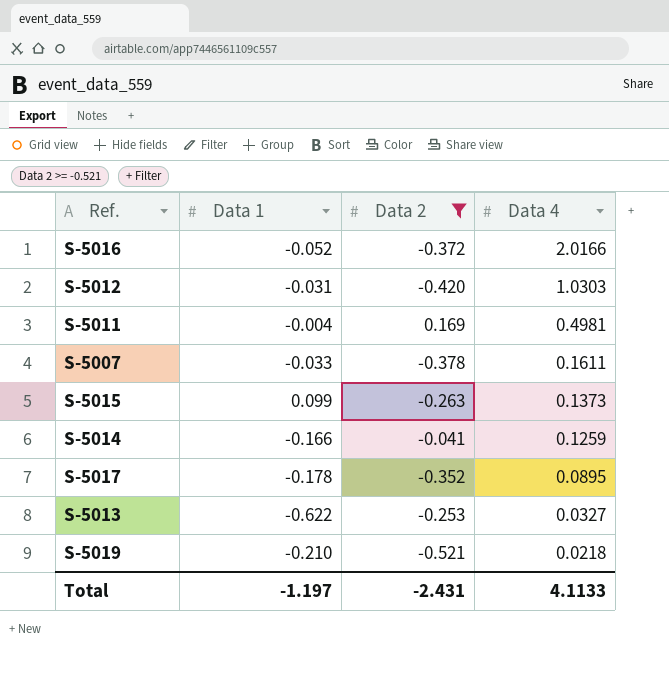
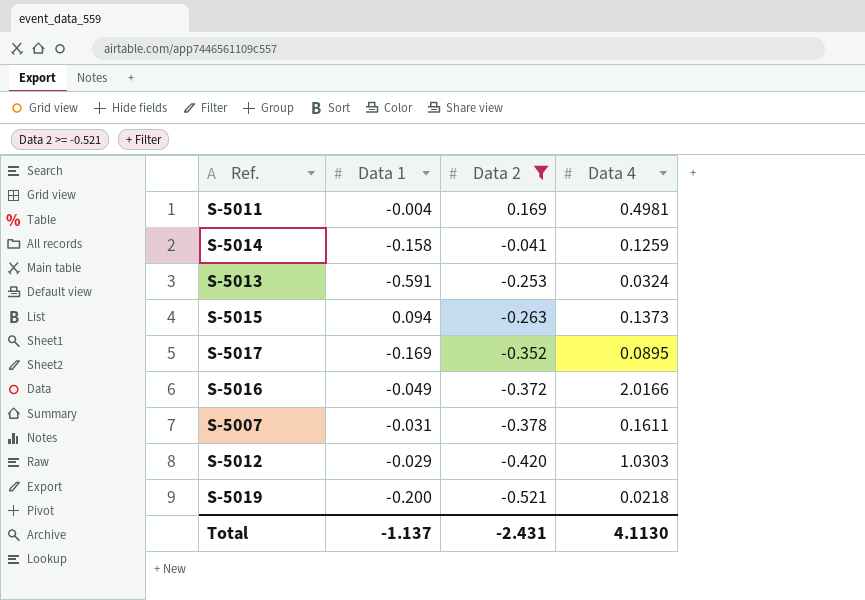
row order: Data 4 descending -> Data 2 descending
S-5014 | Data 1: -0.166 -> -0.158
S-5013 | Data 1: -0.622 -> -0.591
S-5013 | Data 4: 0.0327 -> 0.0324
S-5015 | Data 1: 0.099 -> 0.094
S-5017 | Data 1: -0.178 -> -0.169
S-5016 | Data 1: -0.052 -> -0.049
S-5007 | Data 1: -0.033 -> -0.031
S-5012 | Data 1: -0.031 -> -0.029
S-5019 | Data 1: -0.210 -> -0.200
Total | Data 1: -1.197 -> -1.137
Total | Data 4: 4.1133 -> 4.1130

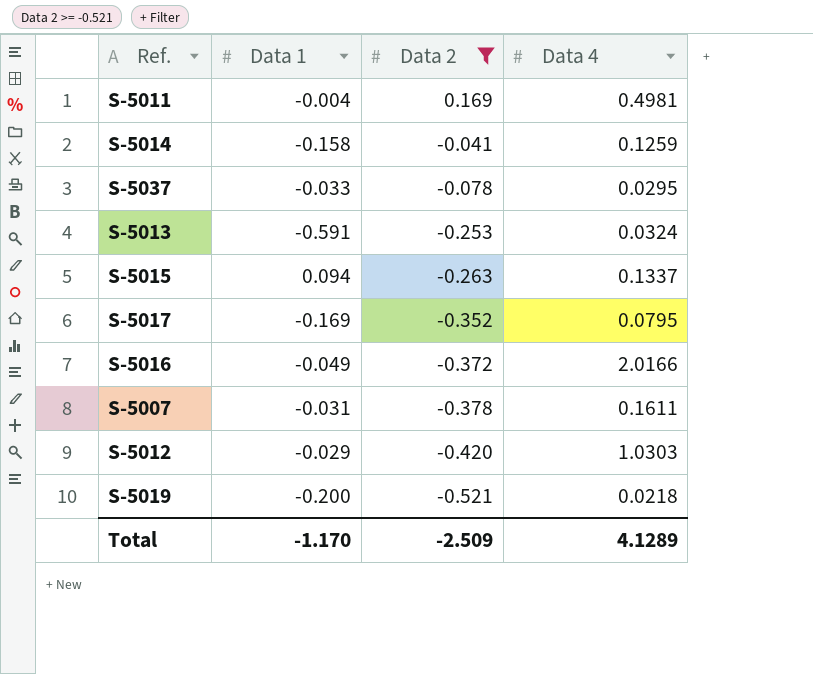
row S-5037: none -> -0.033 | -0.078 | 0.0295
S-5015 | Data 4: 0.1373 -> 0.1337
S-5017 | Data 4: 0.0895 -> 0.0795
Total | Data 1: -1.137 -> -1.170
Total | Data 2: -2.431 -> -2.509
Total | Data 4: 4.1130 -> 4.1289

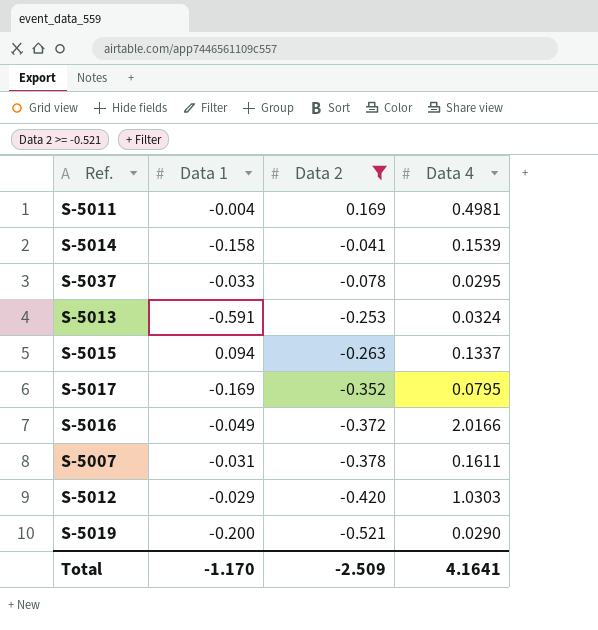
S-5014 | Data 4: 0.1259 -> 0.1539
S-5019 | Data 4: 0.0218 -> 0.0290
Total | Data 4: 4.1289 -> 4.1641

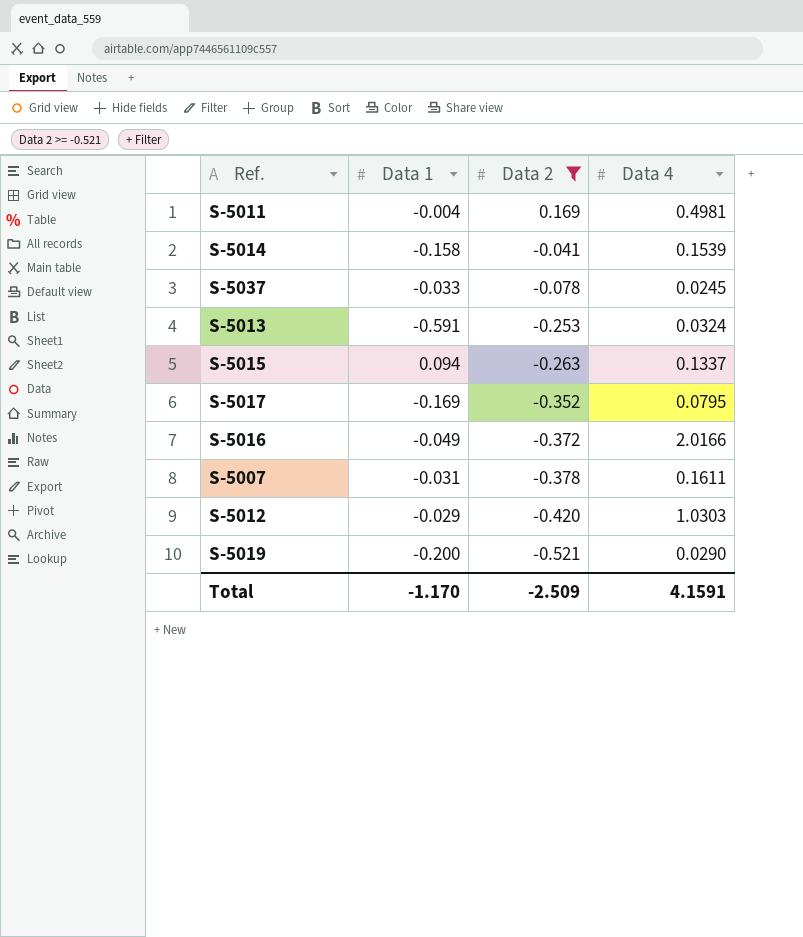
S-5037 | Data 4: 0.0295 -> 0.0245
Total | Data 4: 4.1641 -> 4.1591

